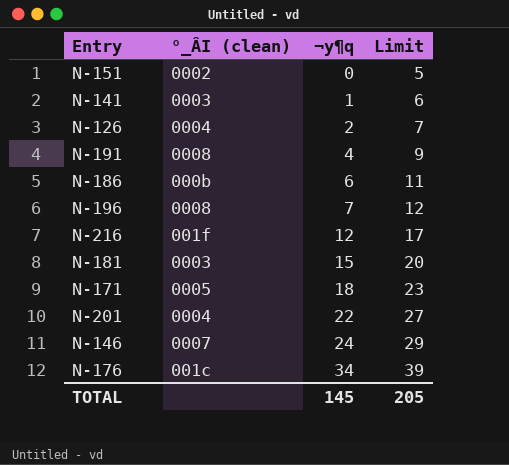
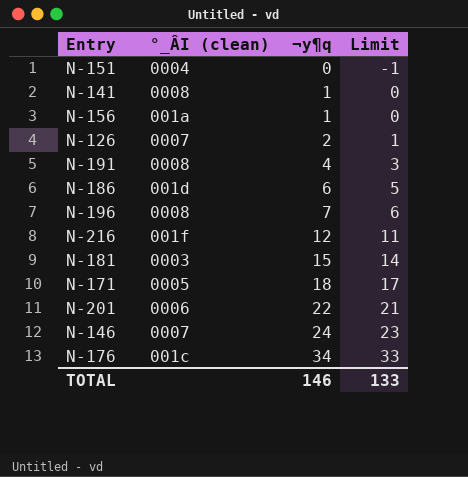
column Limit | formula: [¬y¶q] + 5 -> [¬y¶q] - 1
N-151 | °_ÂI (clean): 0002 -> 0004
N-141 | °_ÂI (clean): 0003 -> 0008
row N-156: none -> 001a | 1 | 0
N-126 | °_ÂI (clean): 0004 -> 0007
N-186 | °_ÂI (clean): 000b -> 001d
N-201 | °_ÂI (clean): 0004 -> 0006
TOTAL | ¬y¶q: 145 -> 146
TOTAL | Limit: 205 -> 133

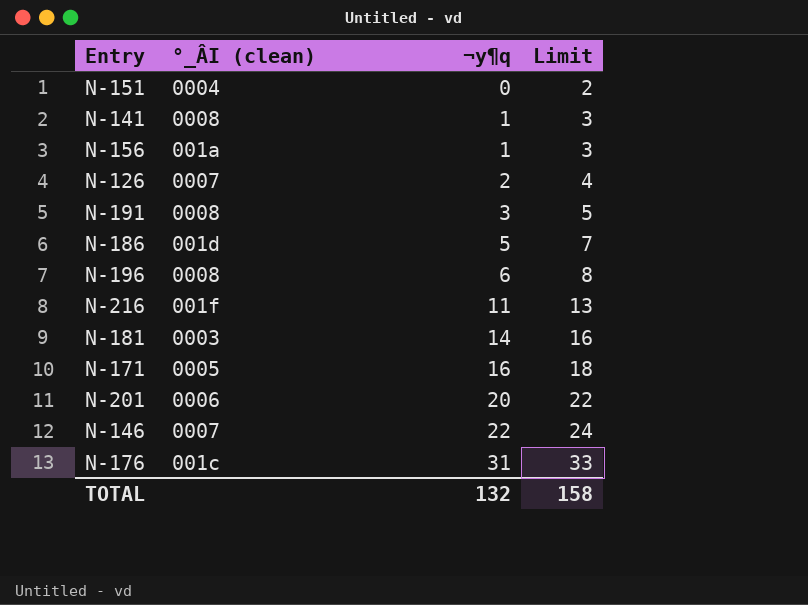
column Limit | formula: [¬y¶q] - 1 -> [¬y¶q] + 2
N-191 | ¬y¶q: 4 -> 3
N-186 | ¬y¶q: 6 -> 5
N-196 | ¬y¶q: 7 -> 6
N-216 | ¬y¶q: 12 -> 11
N-181 | ¬y¶q: 15 -> 14
N-171 | ¬y¶q: 18 -> 16
N-201 | ¬y¶q: 22 -> 20
N-146 | ¬y¶q: 24 -> 22
N-176 | ¬y¶q: 34 -> 31
TOTAL | ¬y¶q: 146 -> 132
TOTAL | Limit: 133 -> 158

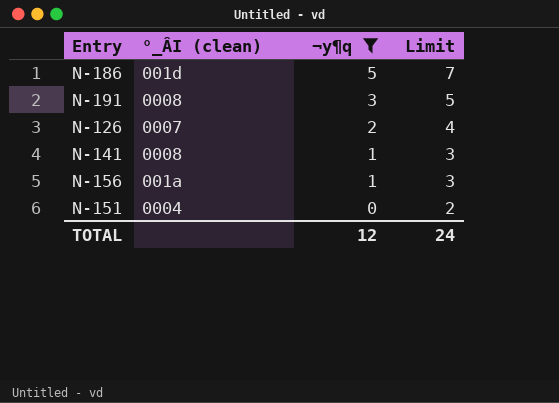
filter: none -> ¬y¶q <= 5
row order: ¬y¶q ascending -> ¬y¶q descending
TOTAL | ¬y¶q: 132 -> 12
TOTAL | Limit: 158 -> 24

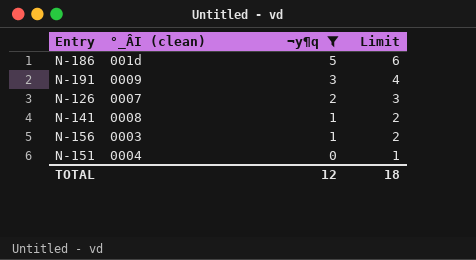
column Limit | formula: [¬y¶q] + 2 -> [¬y¶q] + 1
N-191 | °_ÂI (clean): 0008 -> 0009
N-156 | °_ÂI (clean): 001a -> 0003
TOTAL | Limit: 24 -> 18

